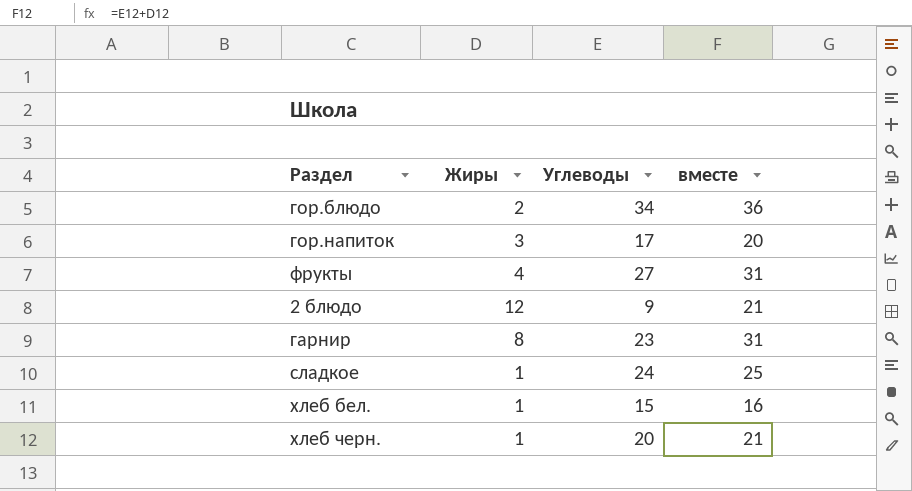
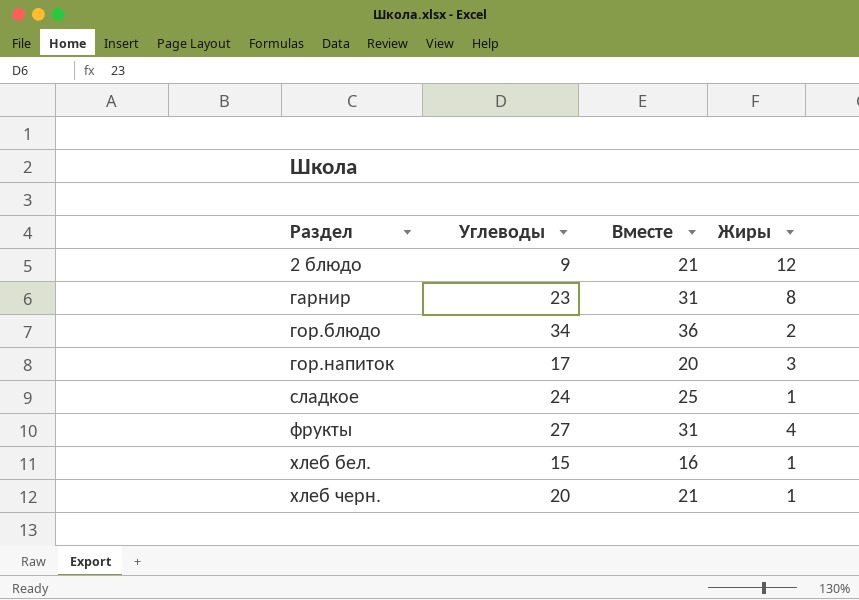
row order: none -> Раздел ascending
column name: вместе -> Вместе
column Жиры | position: 2 -> 4

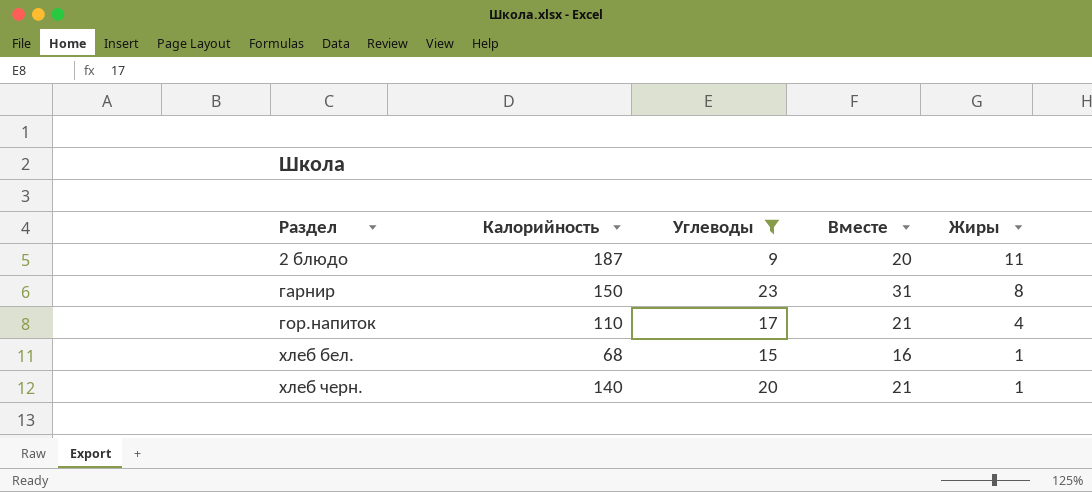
filter: none -> Углеводы <= 23
column Калорийность | position: none -> 2
2 блюдо | Вместе: 21 -> 20
2 блюдо | Жиры: 12 -> 11
гор.напиток | Вместе: 20 -> 21
гор.напиток | Жиры: 3 -> 4

